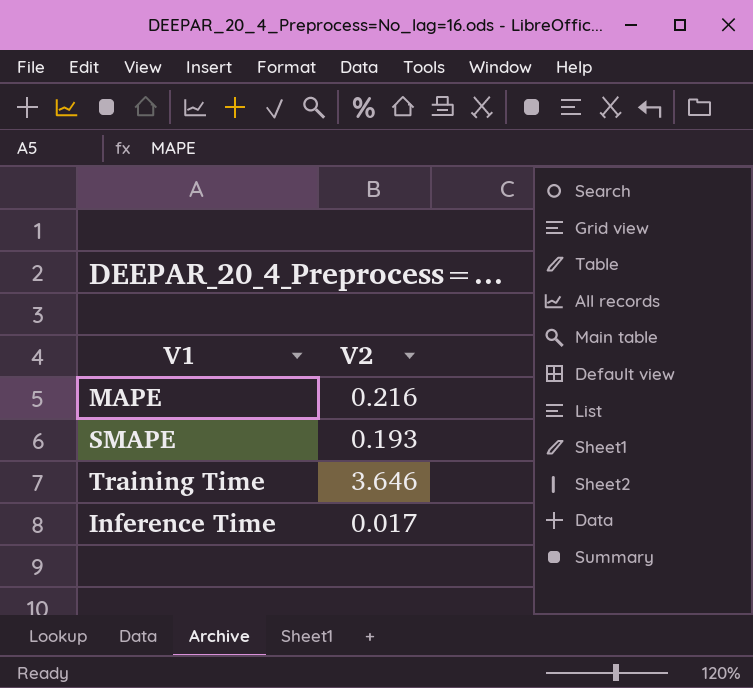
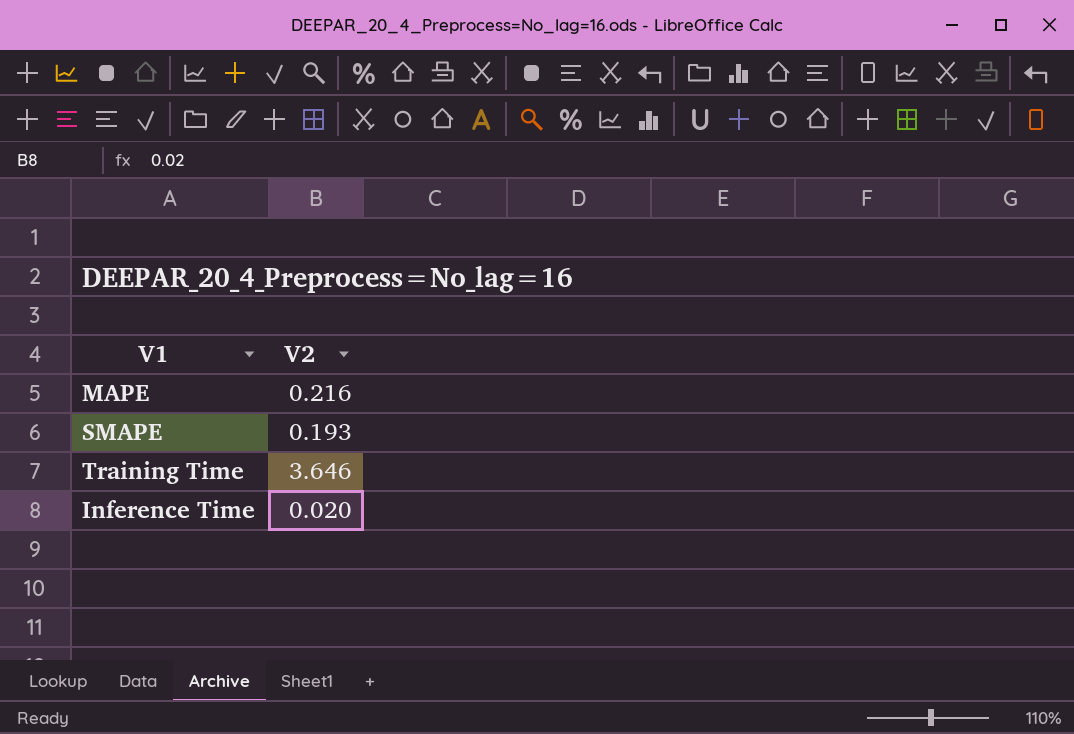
Inference Time | V2: 0.017 -> 0.020

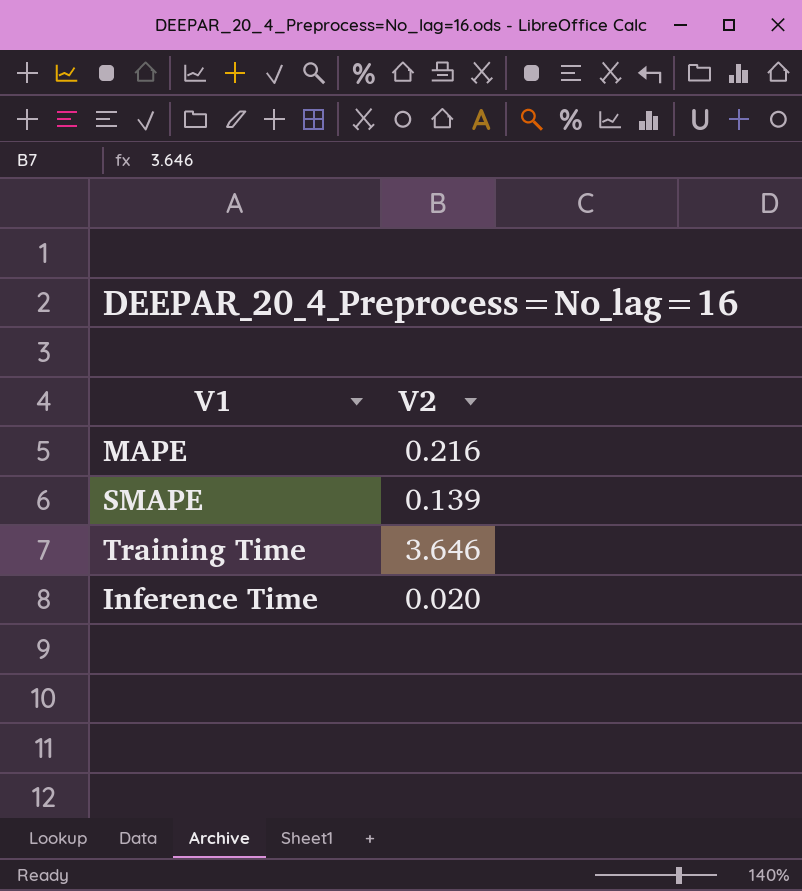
SMAPE | V2: 0.193 -> 0.139

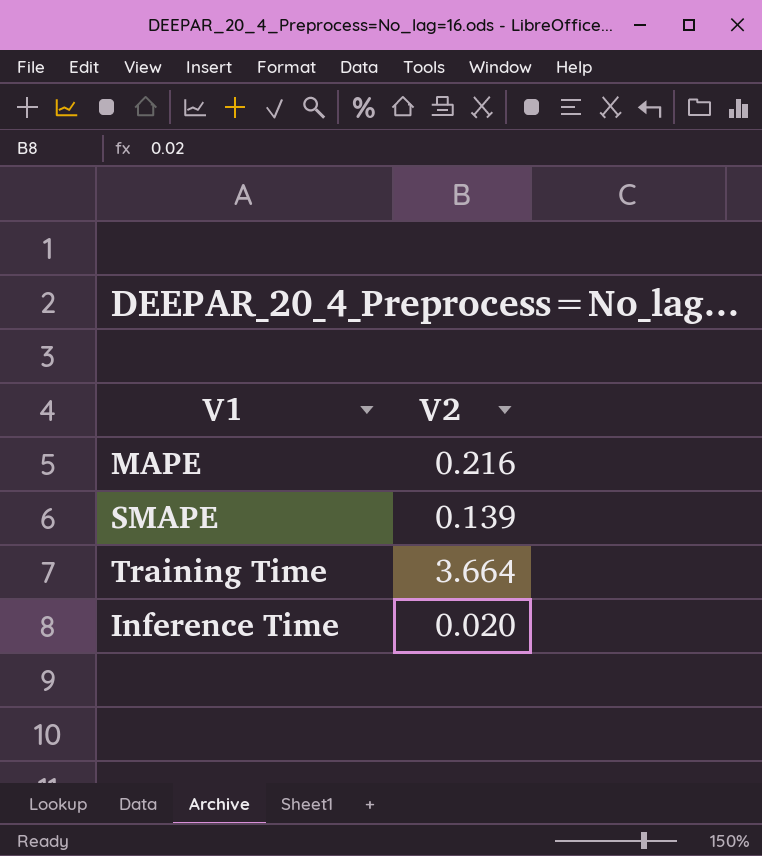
Training Time | V2: 3.646 -> 3.664

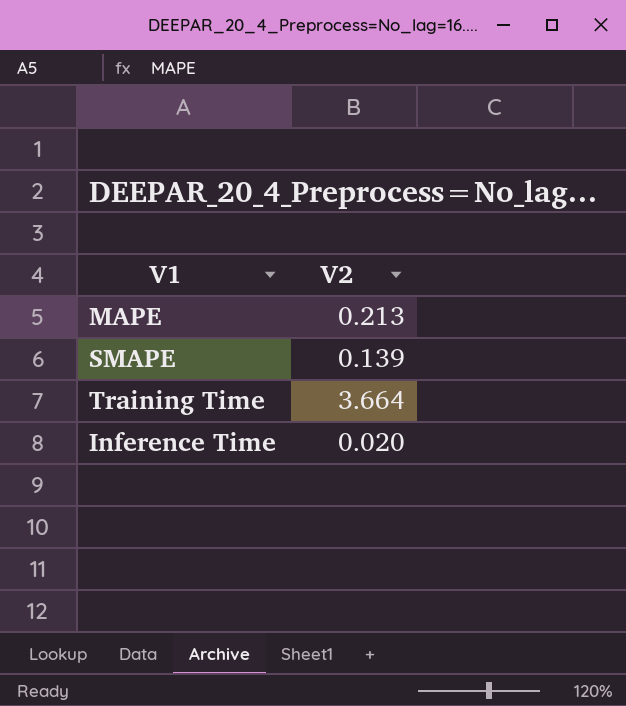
MAPE | V2: 0.216 -> 0.213

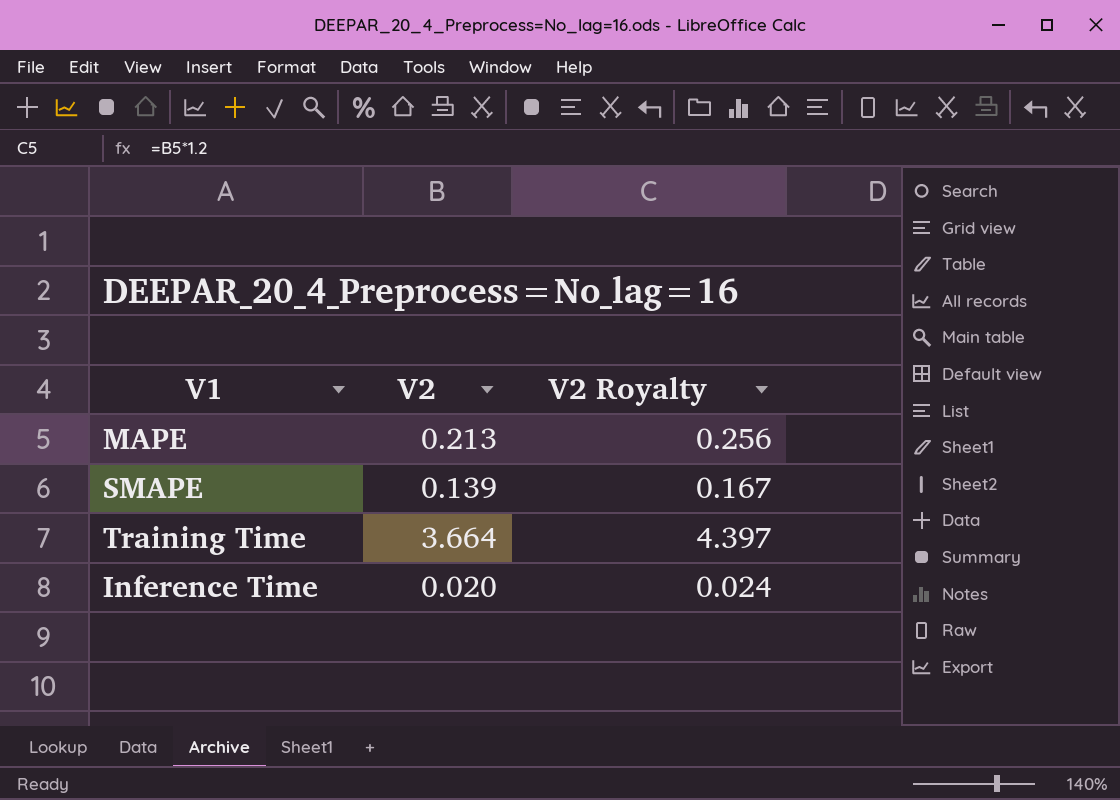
column V2 Royalty | formula: none -> [V2] * 1.2

